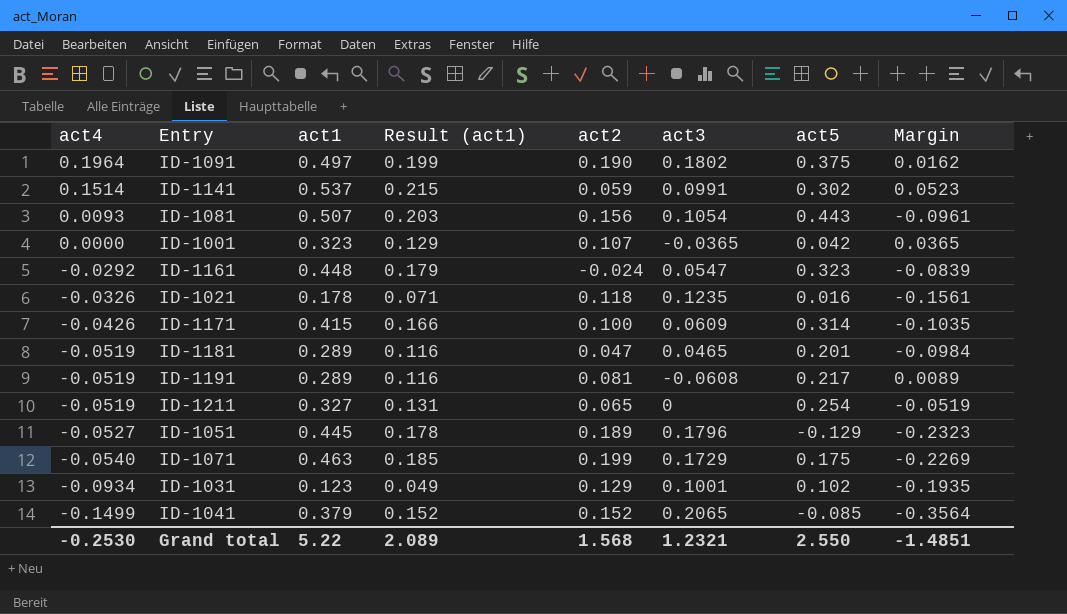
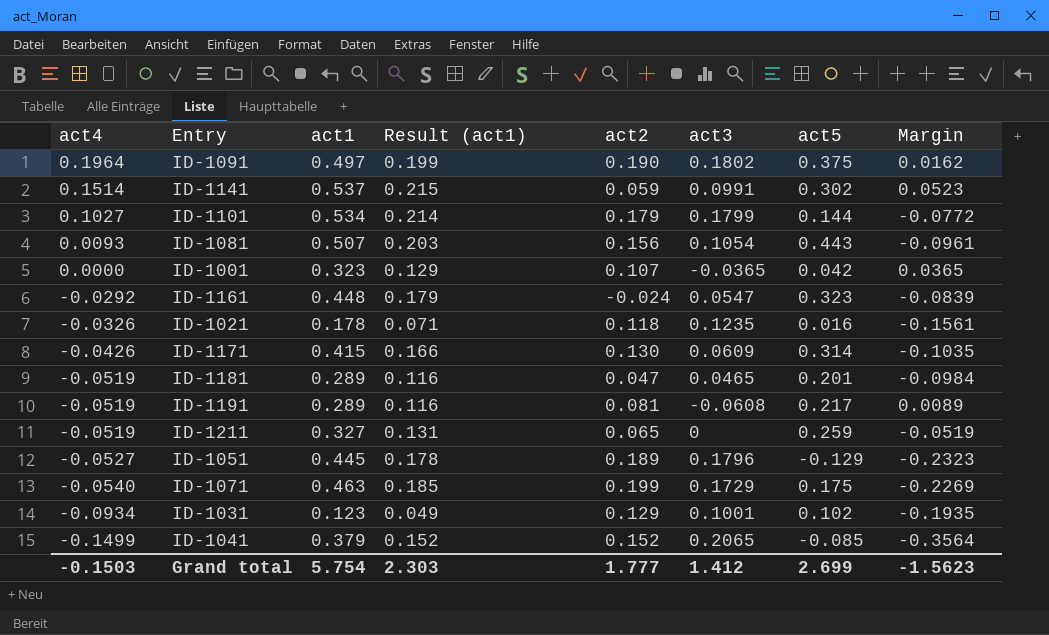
row ID-1101: none -> 0.1027 | 0.534 | 0.214 | 0.179 | 0.1799 | 0.144 | -0.0772
ID-1171 | act2: 0.100 -> 0.130
ID-1211 | act5: 0.254 -> 0.259
Grand total | act4: -0.2530 -> -0.1503
Grand total | act1: 5.22 -> 5.754
Grand total | Result (act1): 2.089 -> 2.303
Grand total | act2: 1.568 -> 1.777
Grand total | act3: 1.2321 -> 1.412
Grand total | act5: 2.550 -> 2.699
Grand total | Margin: -1.4851 -> -1.5623

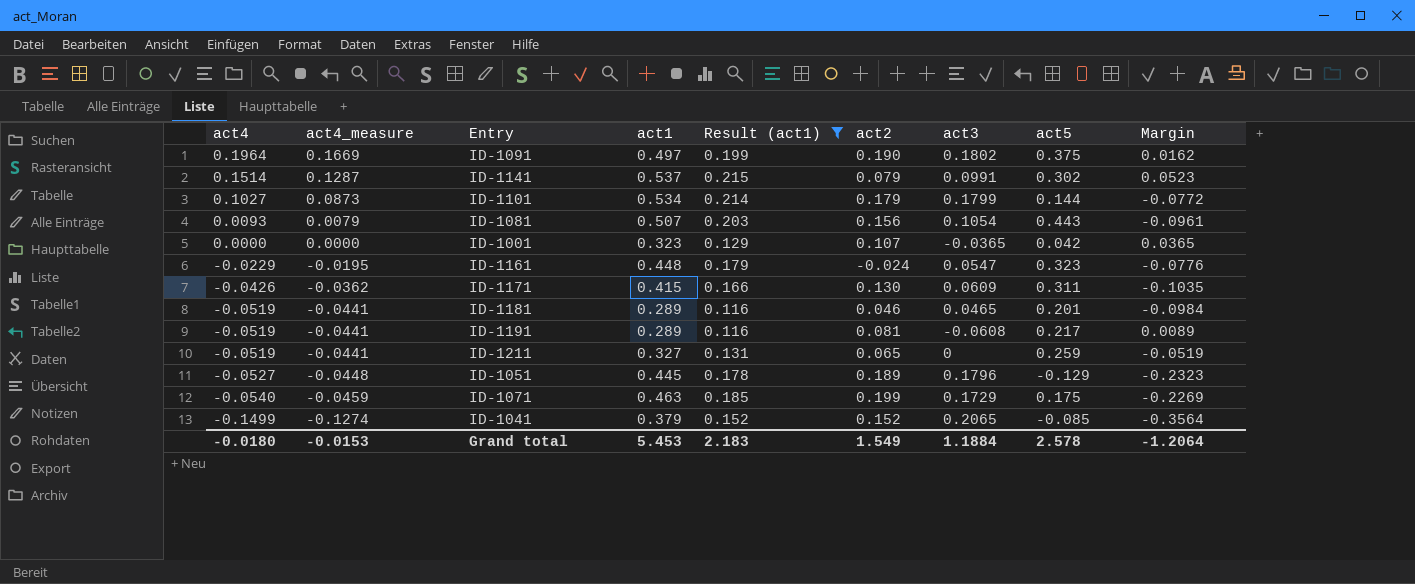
filter: none -> Result (act1) >= 0.116
column act4_measure | formula: none -> [act4] * 0.85
ID-1141 | act2: 0.059 -> 0.079
ID-1161 | act4: -0.0292 -> -0.0229
ID-1161 | Margin: -0.0839 -> -0.0776
ID-1171 | act5: 0.314 -> 0.311
ID-1181 | act2: 0.047 -> 0.046
Grand total | act4: -0.1503 -> -0.0180
Grand total | act1: 5.754 -> 5.453
Grand total | Result (act1): 2.303 -> 2.183
Grand total | act2: 1.777 -> 1.549
Grand total | act3: 1.412 -> 1.1884
Grand total | act5: 2.699 -> 2.578
Grand total | Margin: -1.5623 -> -1.2064

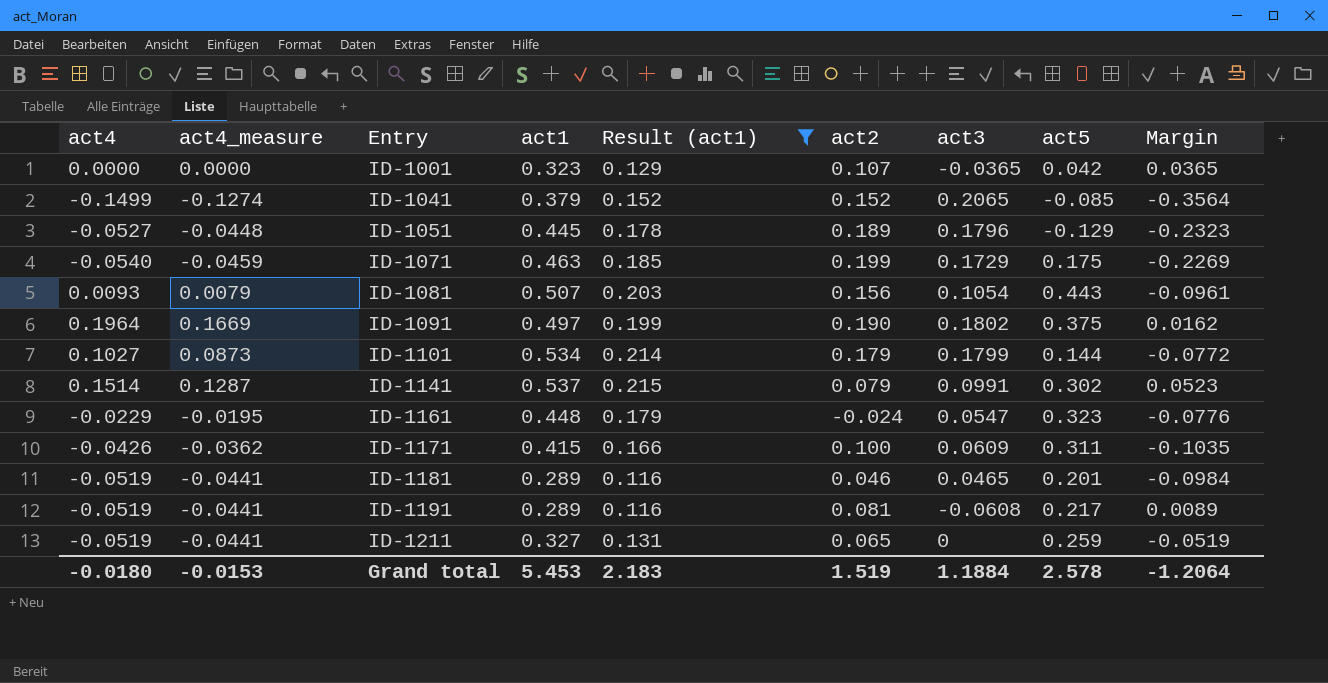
row order: act4 descending -> Entry ascending
ID-1171 | act2: 0.130 -> 0.100
Grand total | act2: 1.549 -> 1.519

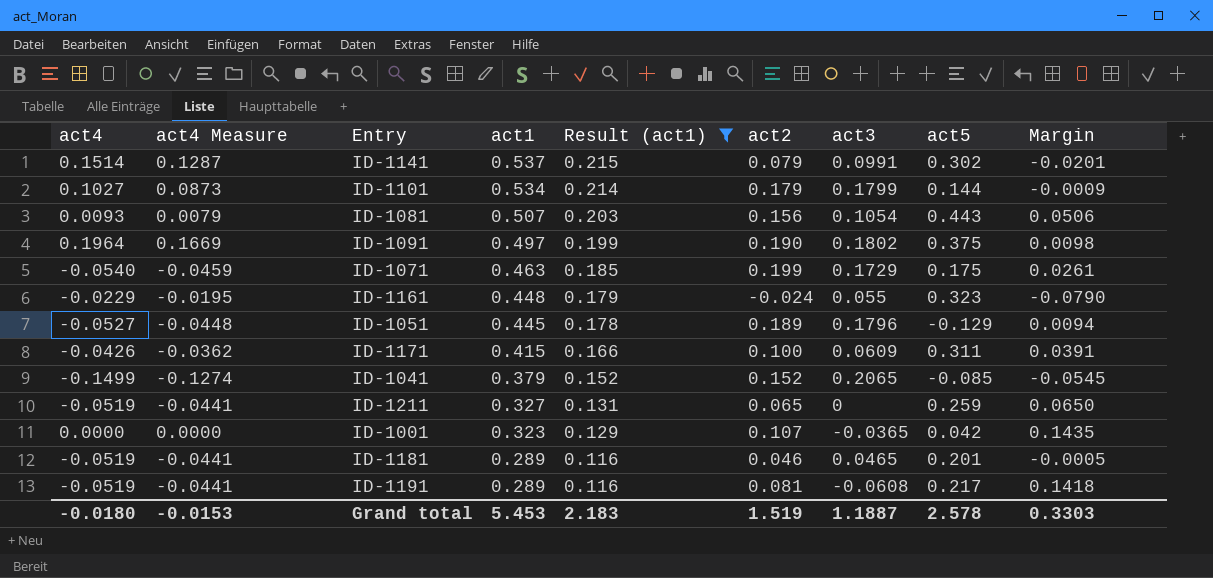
row order: Entry ascending -> act1 descending
column name: act4_measure -> act4 Measure
column Margin | formula: [act4] - [act3] -> [act2] - [act3]
ID-1161 | act3: 0.0547 -> 0.055
Grand total | act3: 1.1884 -> 1.1887
Grand total | Margin: -1.2064 -> 0.3303

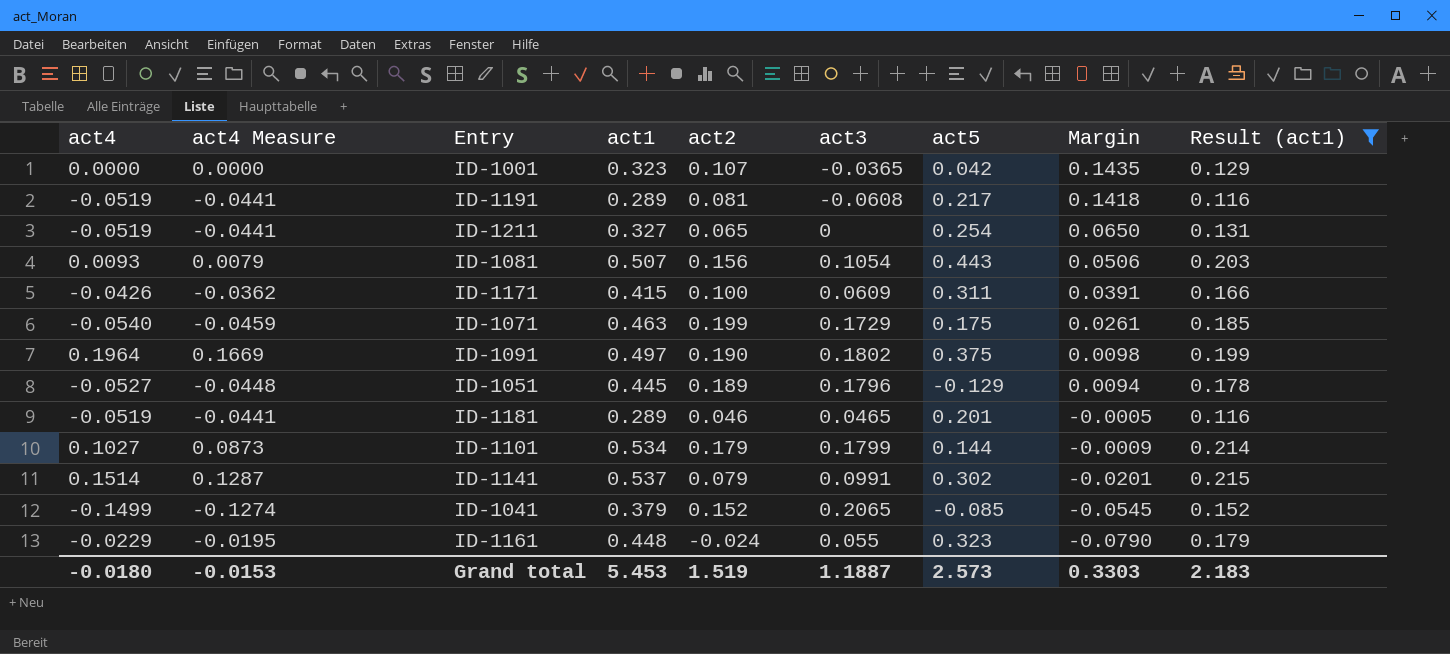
row order: act1 descending -> Margin descending
column Result (act1) | position: 5 -> 9
ID-1211 | act5: 0.259 -> 0.254
Grand total | act5: 2.578 -> 2.573

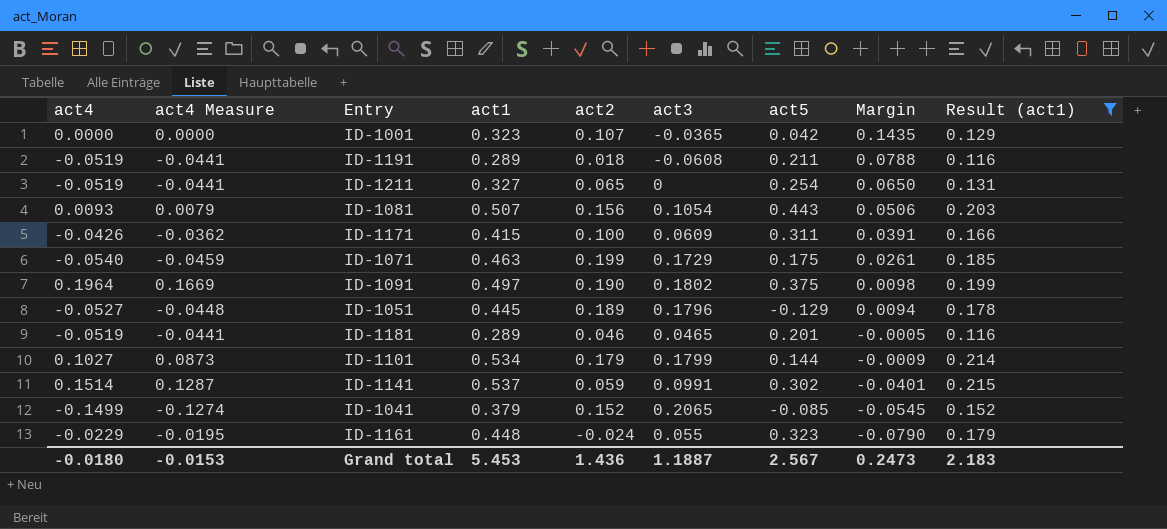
ID-1191 | act2: 0.081 -> 0.018
ID-1191 | act5: 0.217 -> 0.211
ID-1191 | Margin: 0.1418 -> 0.0788
ID-1141 | act2: 0.079 -> 0.059
ID-1141 | Margin: -0.0201 -> -0.0401
Grand total | act2: 1.519 -> 1.436
Grand total | act5: 2.573 -> 2.567
Grand total | Margin: 0.3303 -> 0.2473

